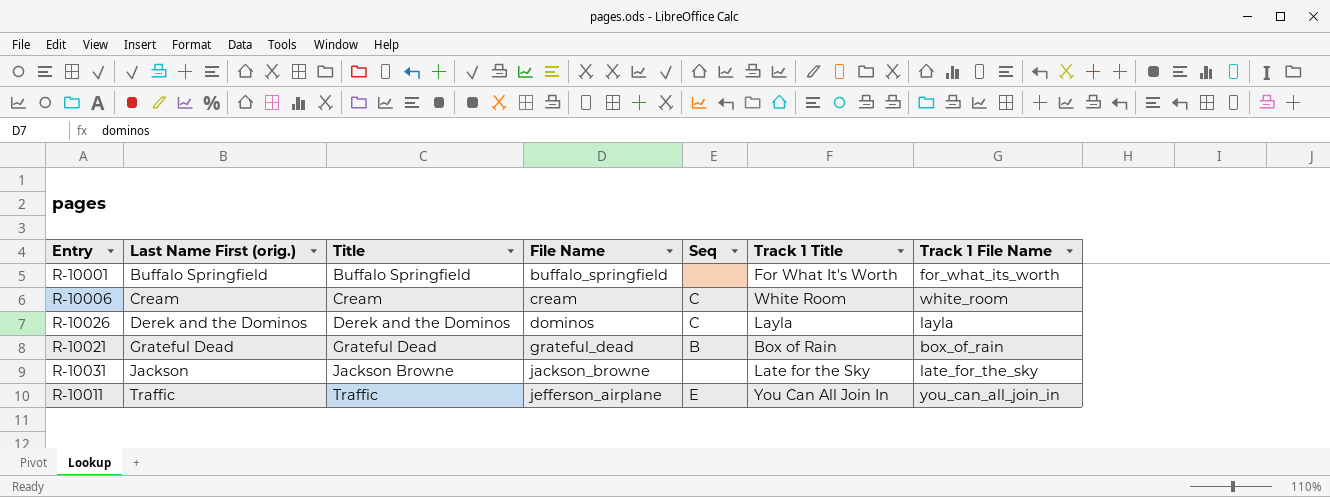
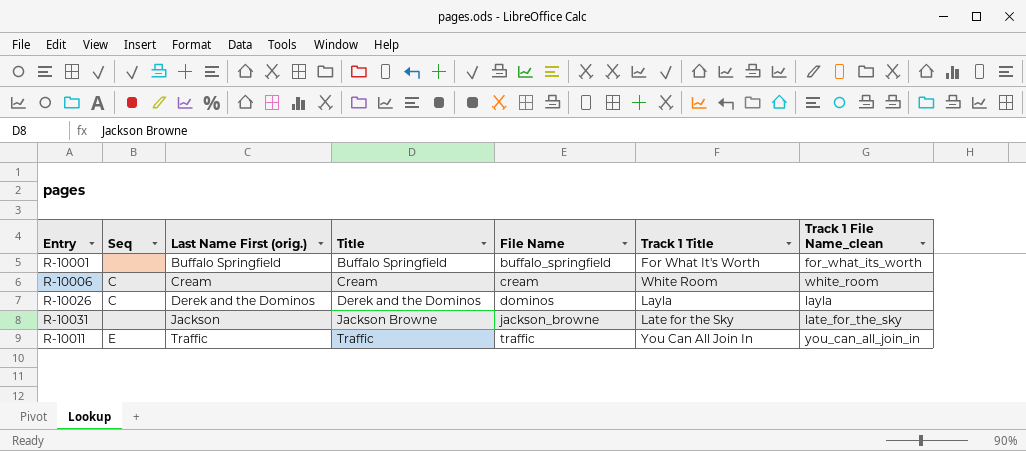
column Seq | position: 5 -> 2
column name: Track 1 File Name -> Track 1 File Name_clean
row R-10021: Grateful Dead | Grateful Dead | grateful_dead | B | Box of Rain | box_of_rain -> none
R-10011 | File Name: jefferson_airplane -> traffic

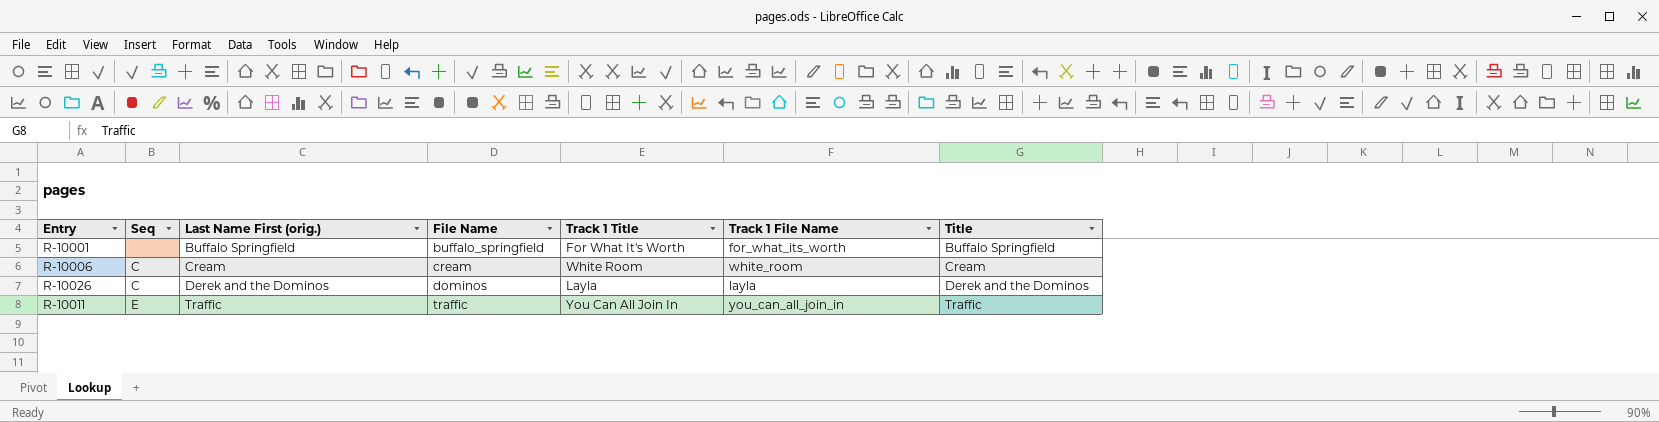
column name: Track 1 File Name_clean -> Track 1 File Name
column Title | position: 4 -> 7
row R-10031: none | Jackson | Jackson Browne | jackson_browne | Late for the Sky | late_for_the_sky -> none

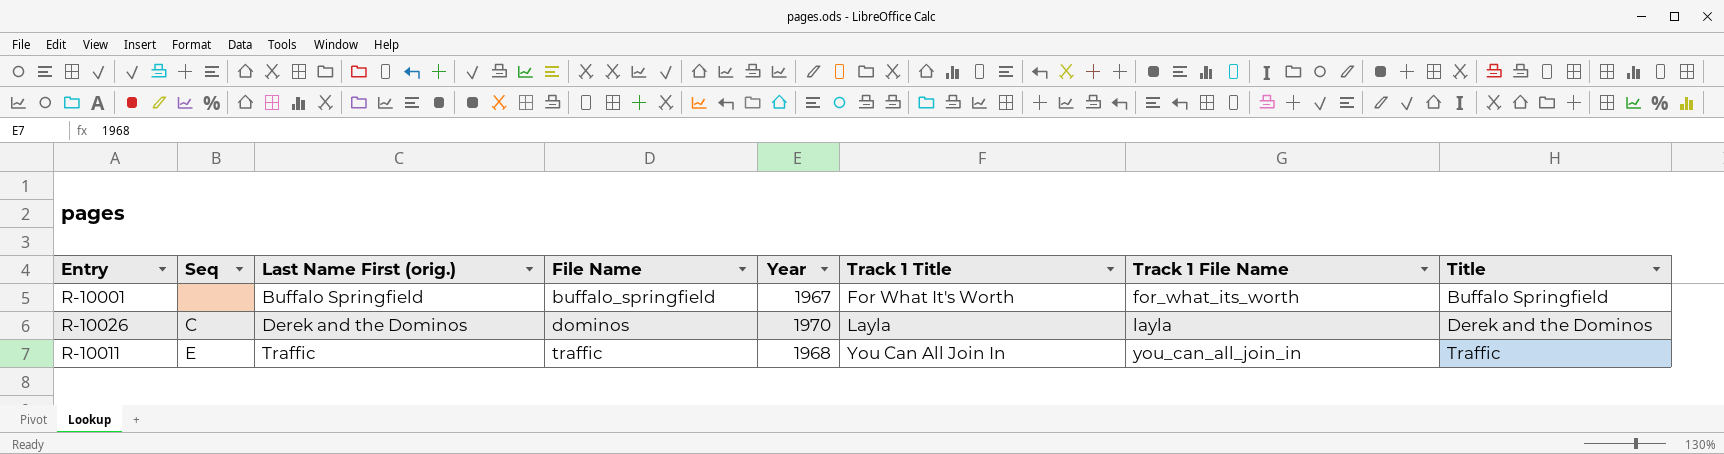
column Year | position: none -> 5
row R-10006: C | Cream | cream | White Room | white_room | Cream -> none

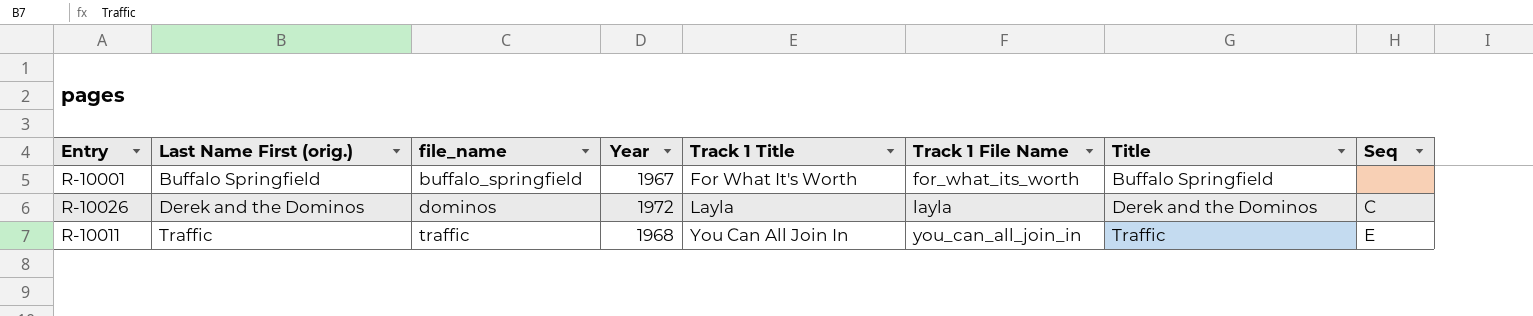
column name: File Name -> file_name
column Seq | position: 2 -> 8
R-10026 | Year: 1970 -> 1972

